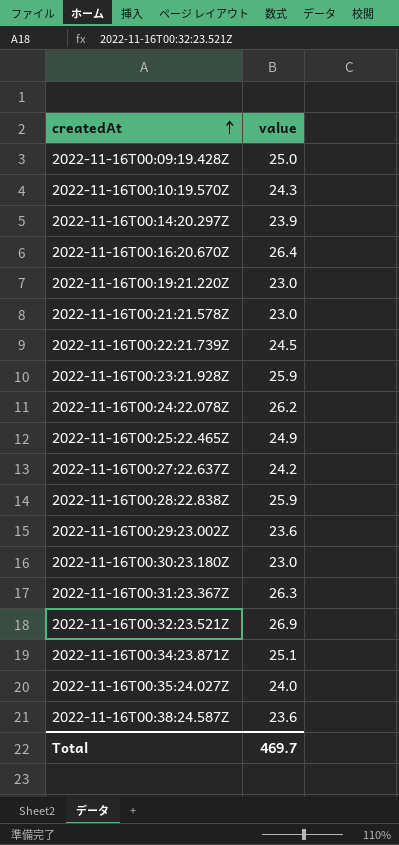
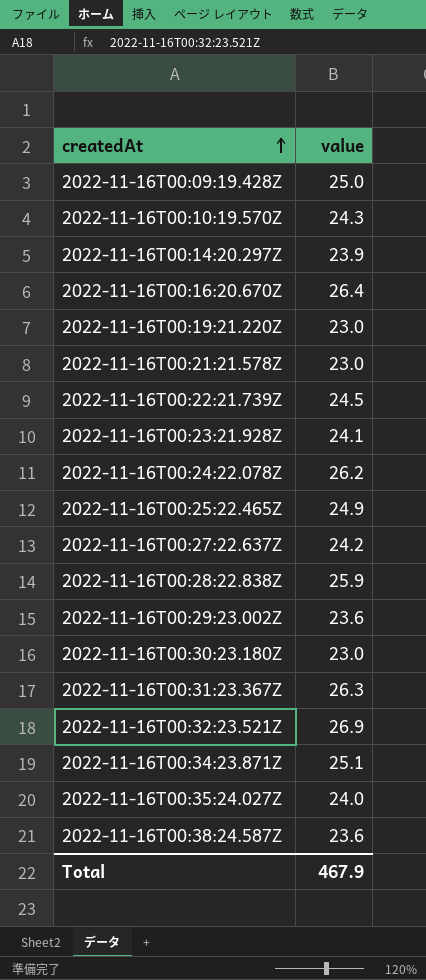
2022-11-16T00:23:21.928Z | value: 25.9 -> 24.1
Total | value: 469.7 -> 467.9

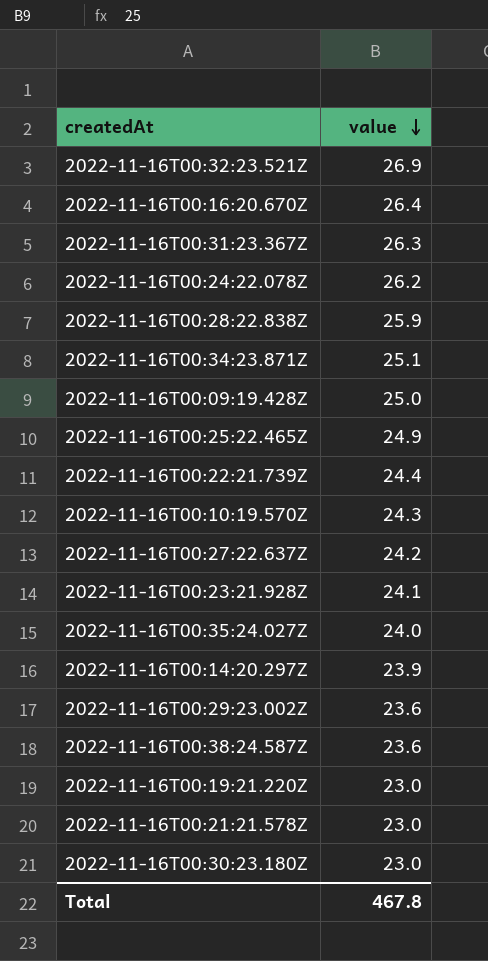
row order: createdAt ascending -> value descending
2022-11-16T00:22:21.739Z | value: 24.5 -> 24.4
Total | value: 467.9 -> 467.8

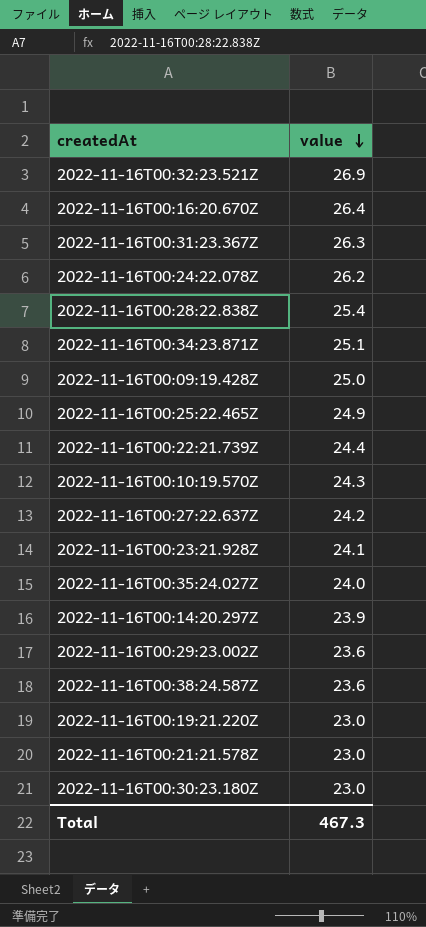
2022-11-16T00:28:22.838Z | value: 25.9 -> 25.4
Total | value: 467.8 -> 467.3

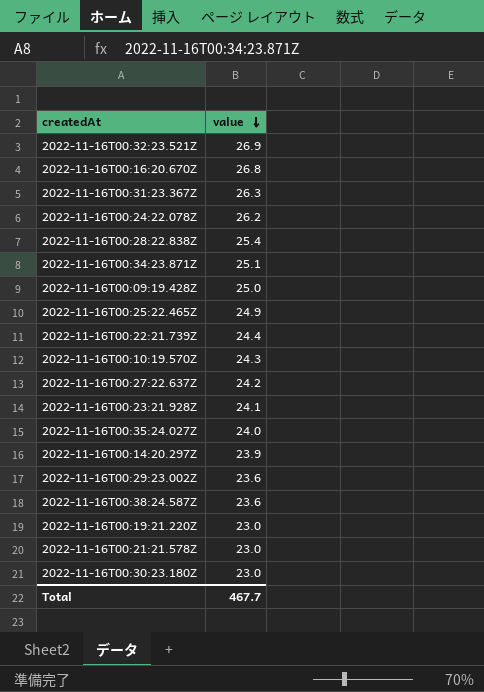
2022-11-16T00:16:20.670Z | value: 26.4 -> 26.8
Total | value: 467.3 -> 467.7

